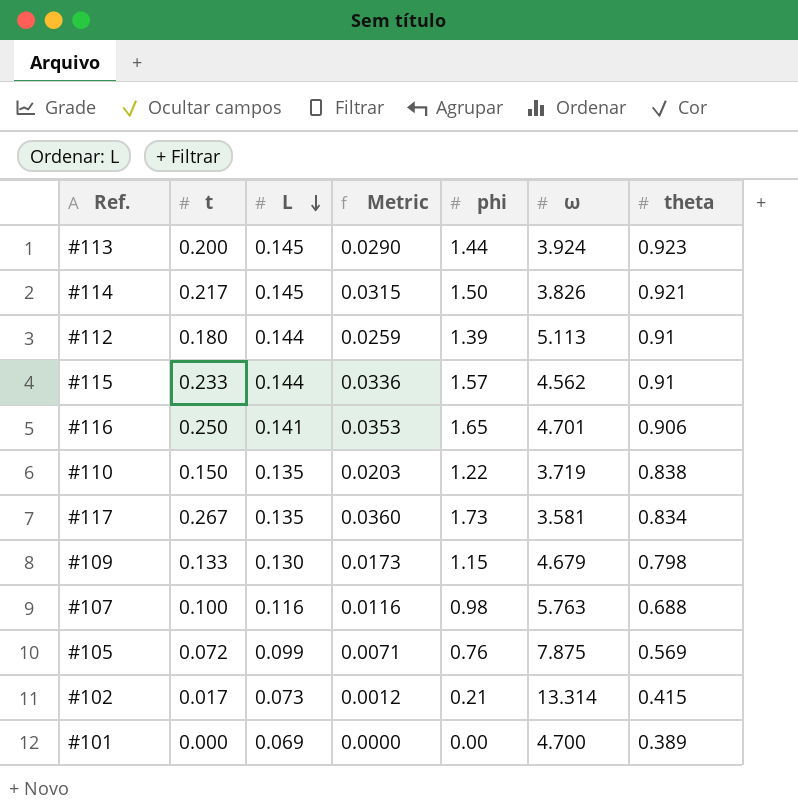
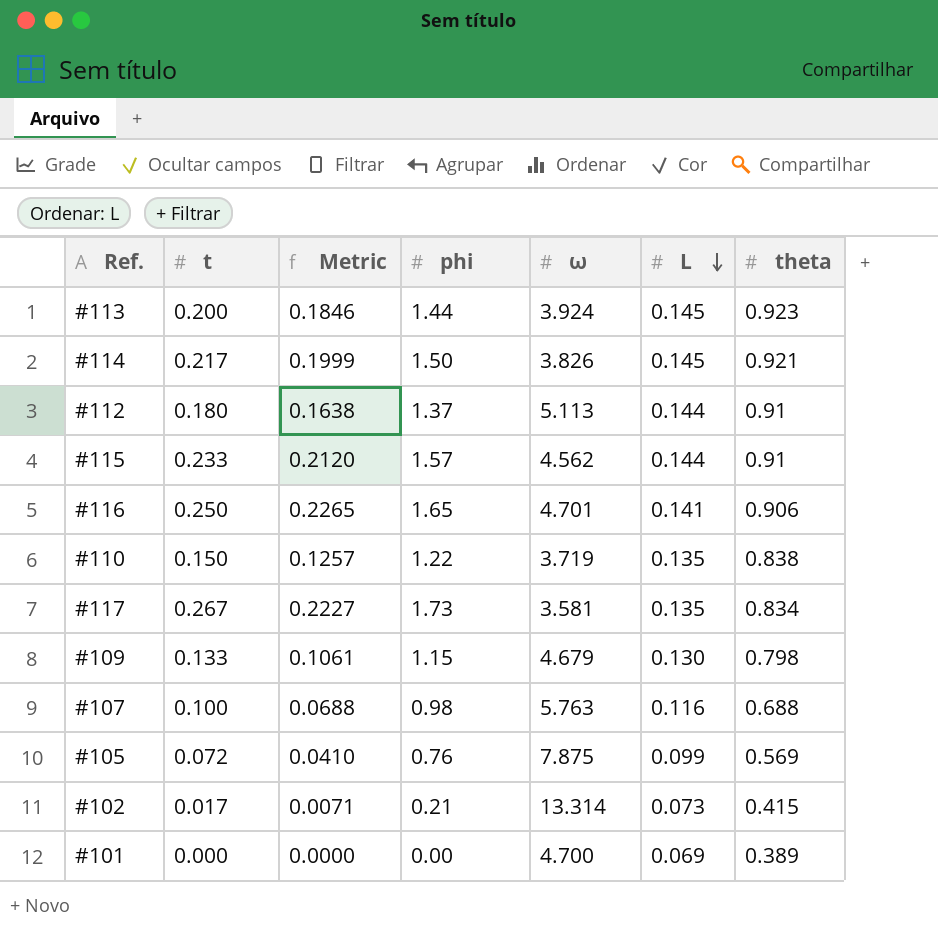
column Metric | formula: [t] * [L] -> [t] * [theta]
column L | position: 3 -> 6
#112 | phi: 1.39 -> 1.37

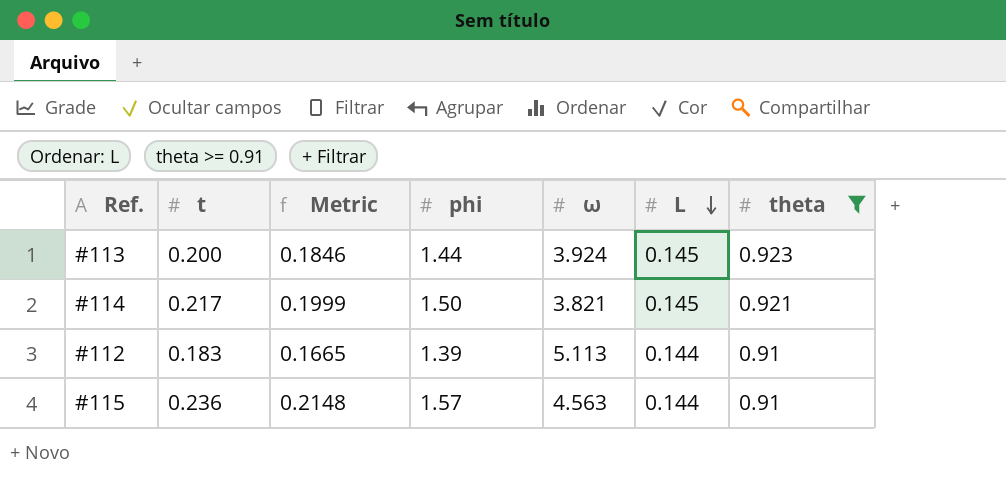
filter: none -> theta >= 0.91
#114 | ω: 3.826 -> 3.821
#112 | t: 0.180 -> 0.183
#112 | Metric: 0.1638 -> 0.1665
#112 | phi: 1.37 -> 1.39
#115 | t: 0.233 -> 0.236
#115 | Metric: 0.2120 -> 0.2148
#115 | ω: 4.562 -> 4.563

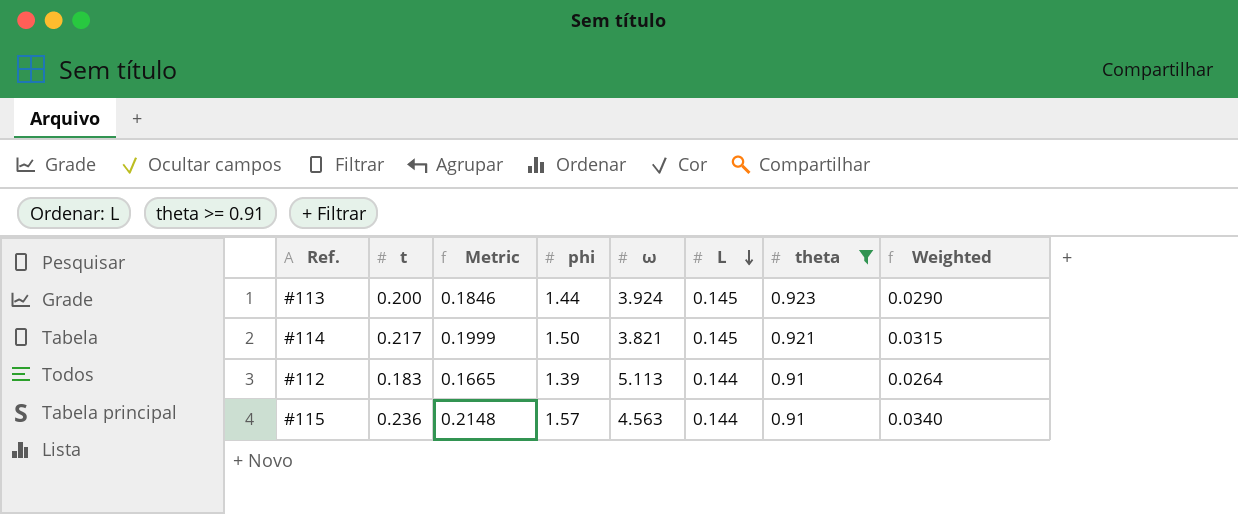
column Weighted | formula: none -> [t] * [L]

